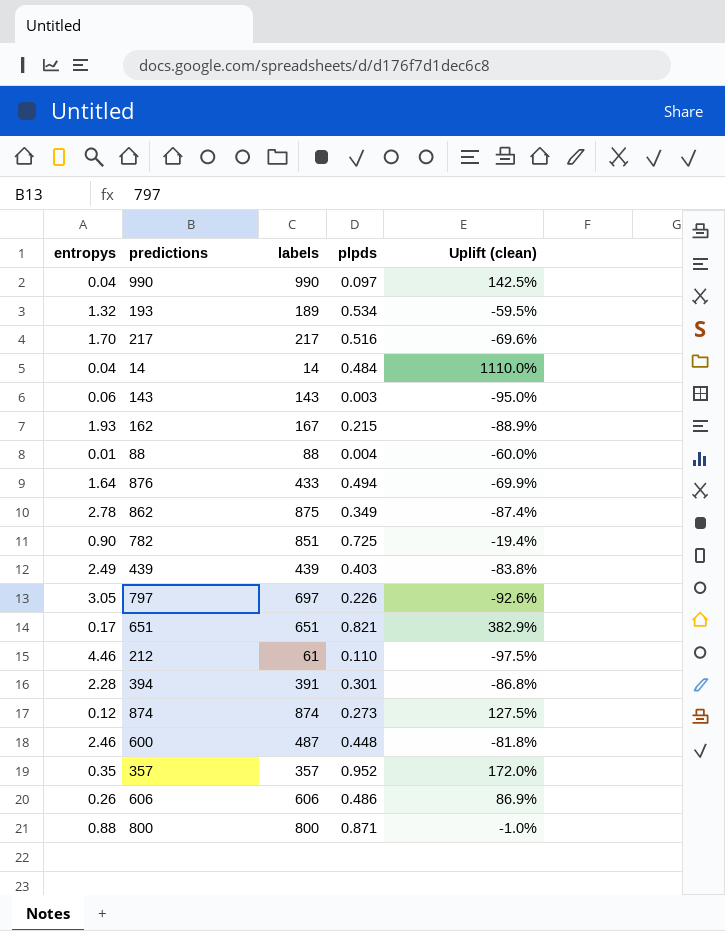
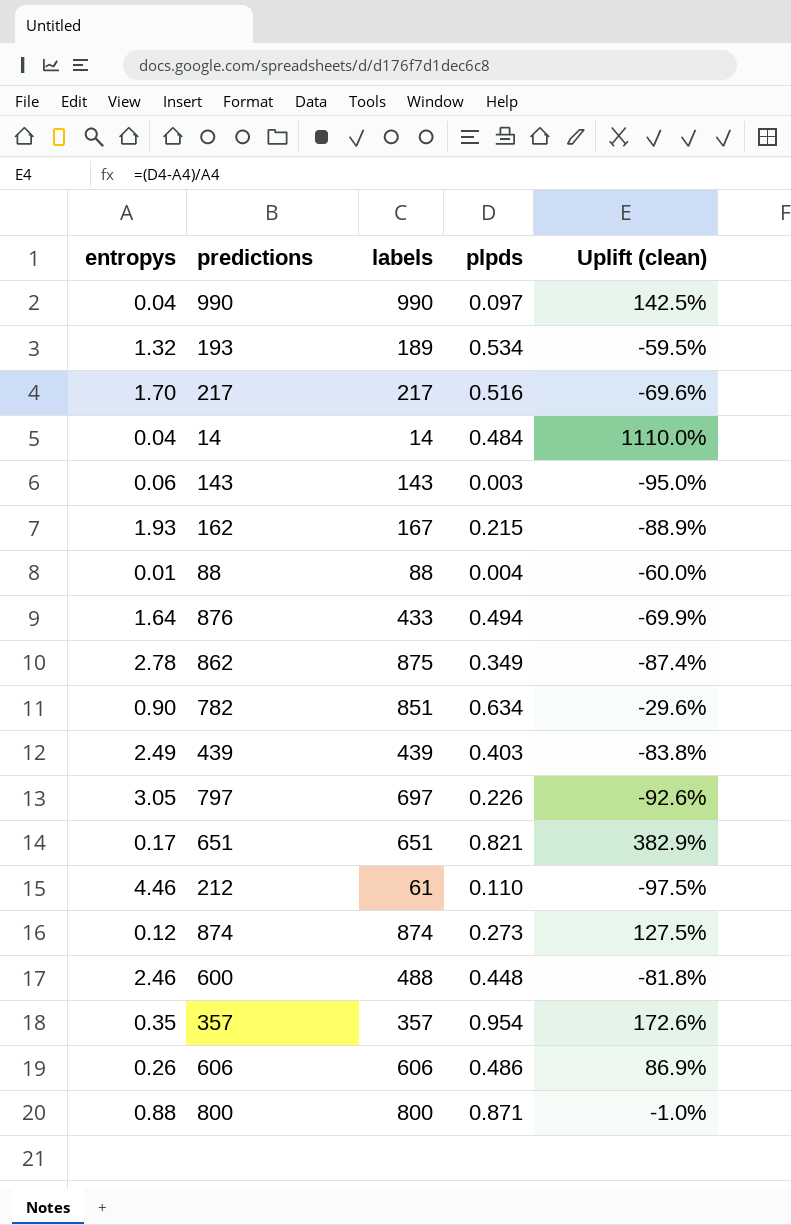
row 394: 2.28 | 391 | 0.301 | -86.8% -> none
782 | plpds: 0.725 -> 0.634
782 | Uplift (clean): -19.4% -> -29.6%
600 | labels: 487 -> 488
357 | plpds: 0.952 -> 0.954
357 | Uplift (clean): 172.0% -> 172.6%

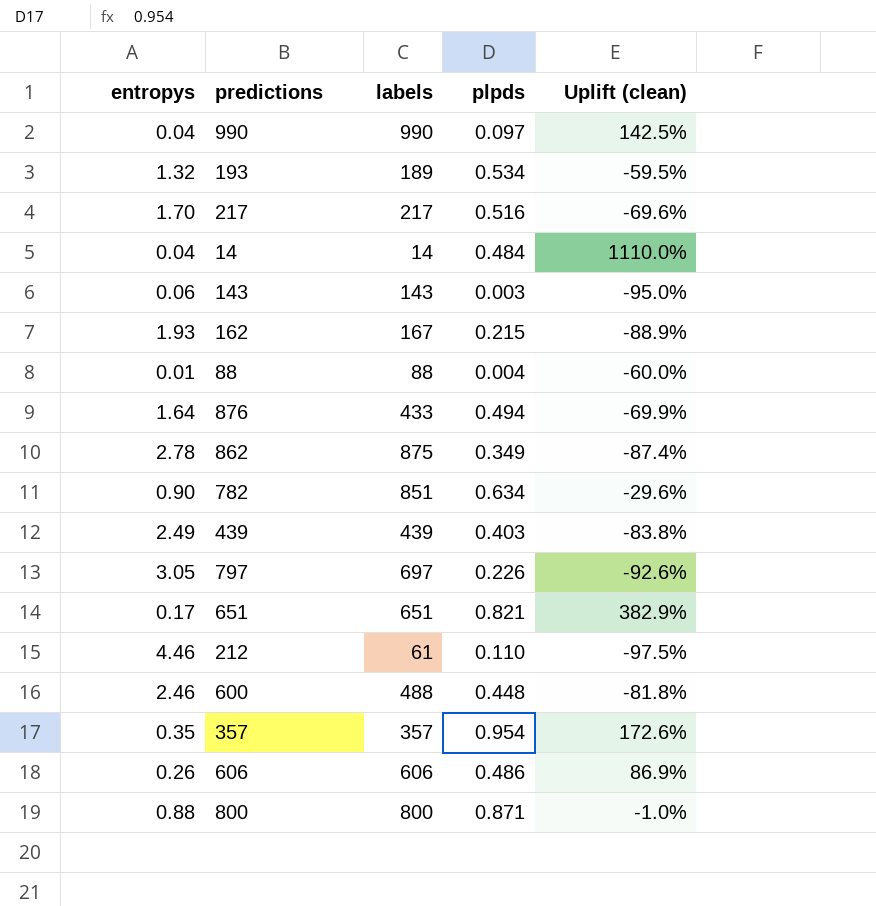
row 874: 0.12 | 874 | 0.273 | 127.5% -> none

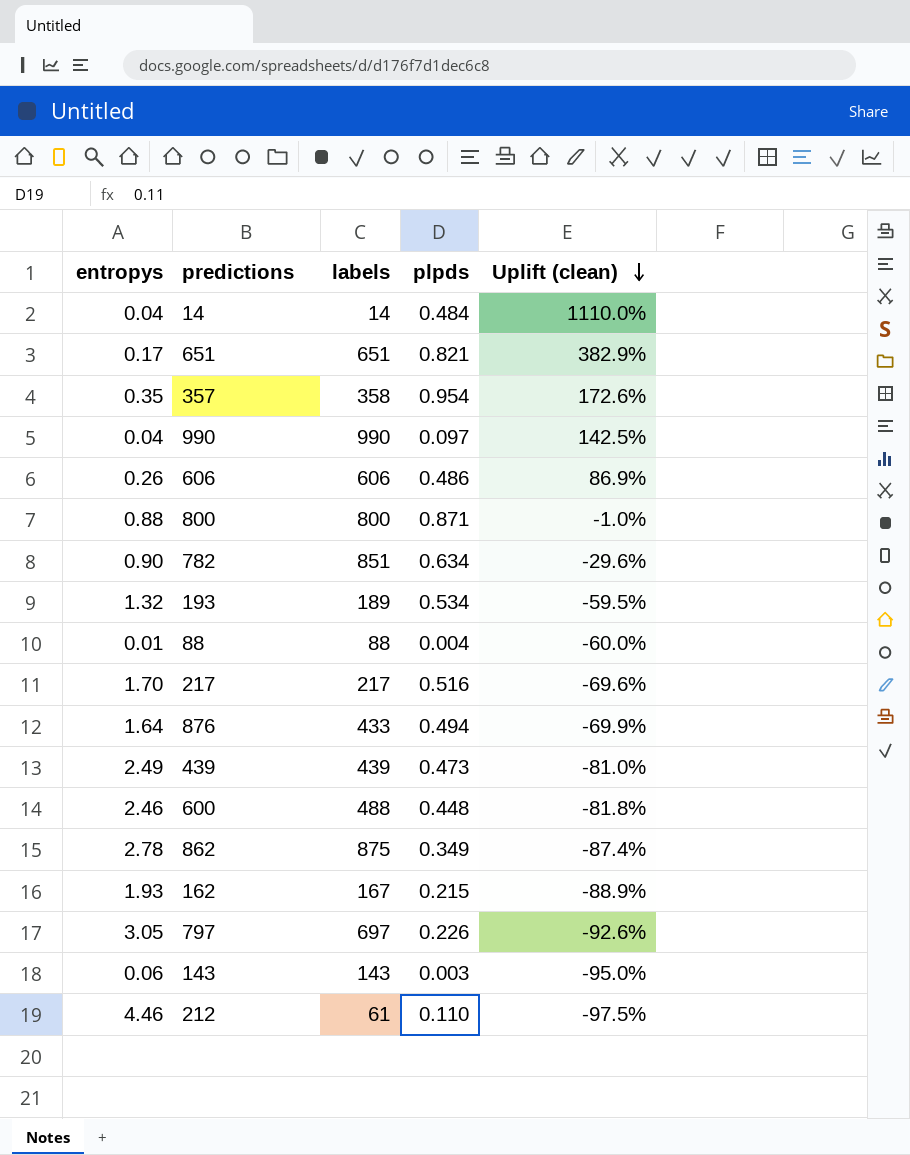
row order: none -> Uplift (clean) descending
357 | labels: 357 -> 358
439 | plpds: 0.403 -> 0.473
439 | Uplift (clean): -83.8% -> -81.0%

